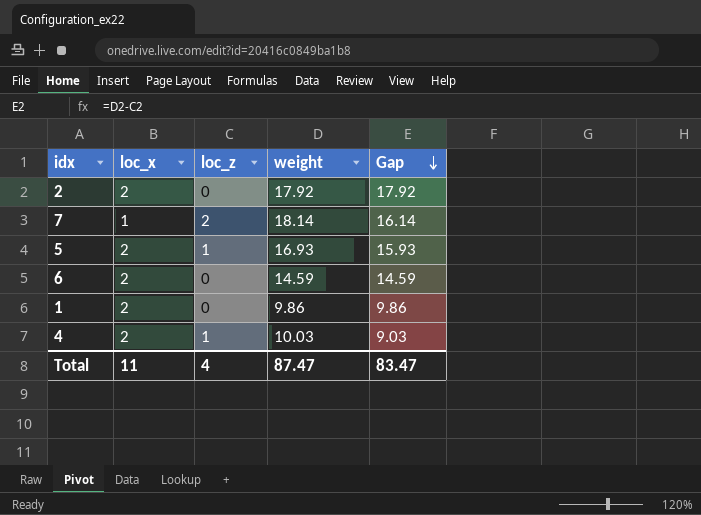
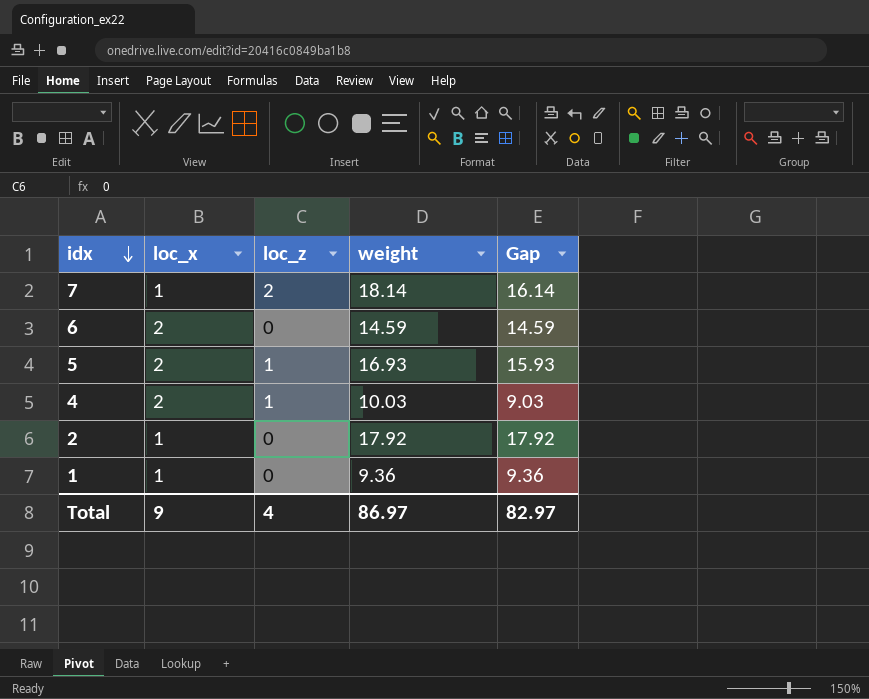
row order: Gap descending -> idx descending
2 | loc_x: 2 -> 1
1 | loc_x: 2 -> 1
1 | weight: 9.86 -> 9.36
1 | Gap: 9.86 -> 9.36
Total | loc_x: 11 -> 9
Total | weight: 87.47 -> 86.97
Total | Gap: 83.47 -> 82.97

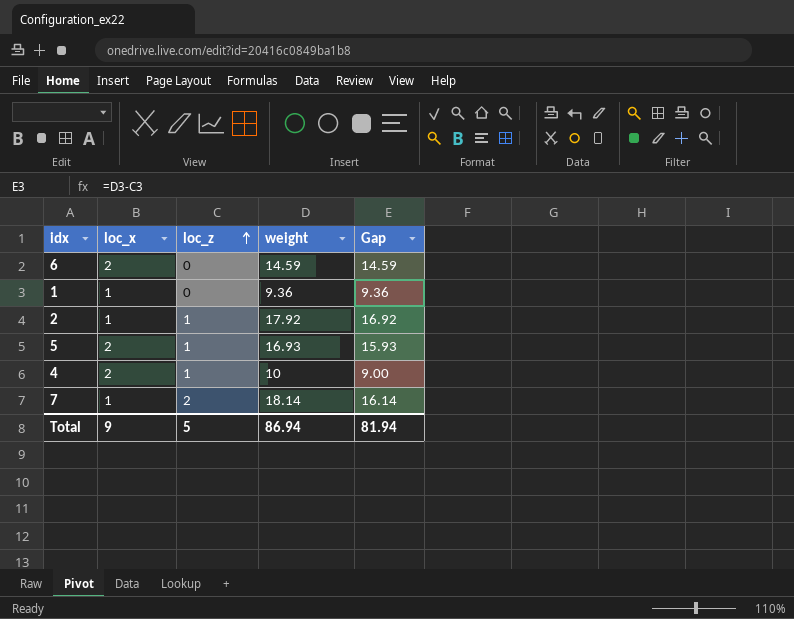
row order: idx descending -> loc_z ascending
2 | loc_z: 0 -> 1
2 | Gap: 17.92 -> 16.92
4 | weight: 10.03 -> 10
4 | Gap: 9.03 -> 9.00
Total | loc_z: 4 -> 5
Total | weight: 86.97 -> 86.94
Total | Gap: 82.97 -> 81.94

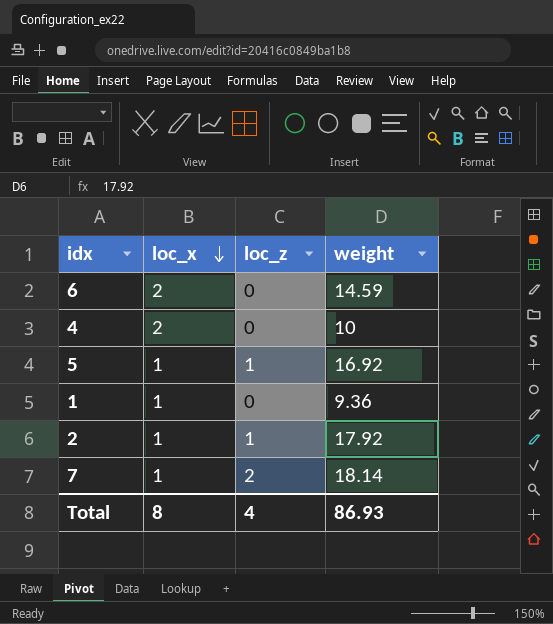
row order: loc_z ascending -> loc_x descending
column Gap | formula: [weight] - [loc_z] -> none
4 | loc_z: 1 -> 0
5 | loc_x: 2 -> 1
5 | weight: 16.93 -> 16.92
Total | loc_x: 9 -> 8
Total | loc_z: 5 -> 4
Total | weight: 86.94 -> 86.93

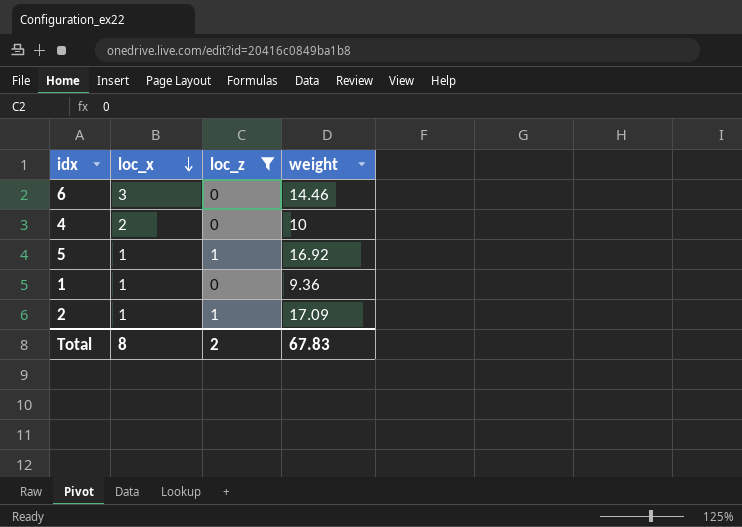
filter: none -> loc_z != 2
6 | loc_x: 2 -> 3
6 | weight: 14.59 -> 14.46
2 | weight: 17.92 -> 17.09
Total | loc_z: 4 -> 2
Total | weight: 86.93 -> 67.83

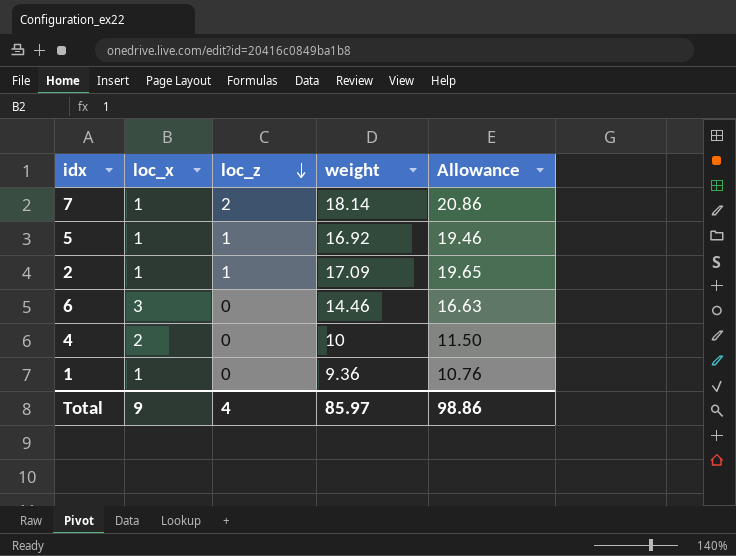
filter: loc_z != 2 -> none
row order: loc_x descending -> loc_z descending
column Allowance | formula: none -> [weight] * 1.15
Total | loc_x: 8 -> 9
Total | loc_z: 2 -> 4
Total | weight: 67.83 -> 85.97

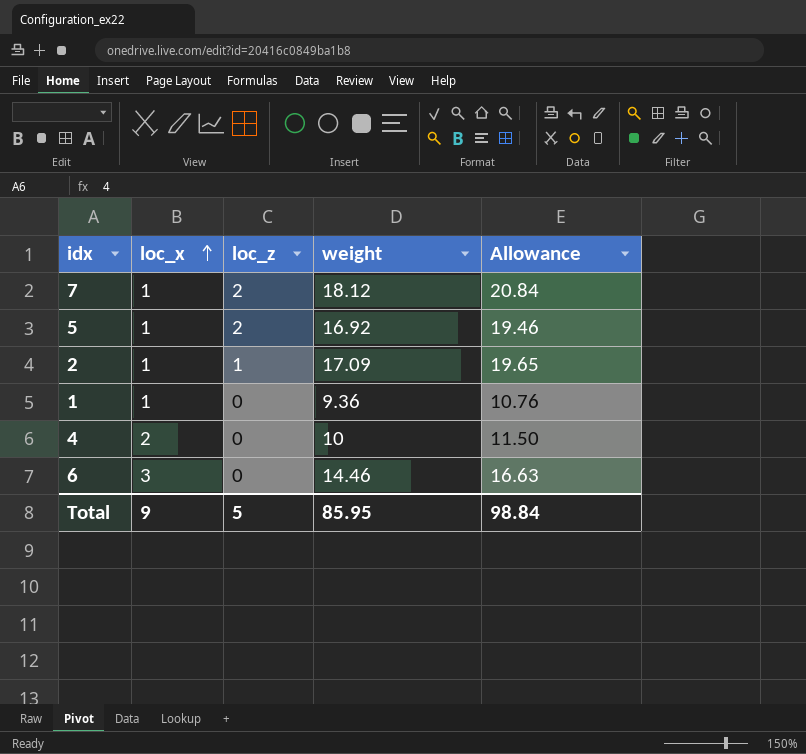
row order: loc_z descending -> loc_x ascending
7 | weight: 18.14 -> 18.12
7 | Allowance: 20.86 -> 20.84
5 | loc_z: 1 -> 2
Total | loc_z: 4 -> 5
Total | weight: 85.97 -> 85.95
Total | Allowance: 98.86 -> 98.84

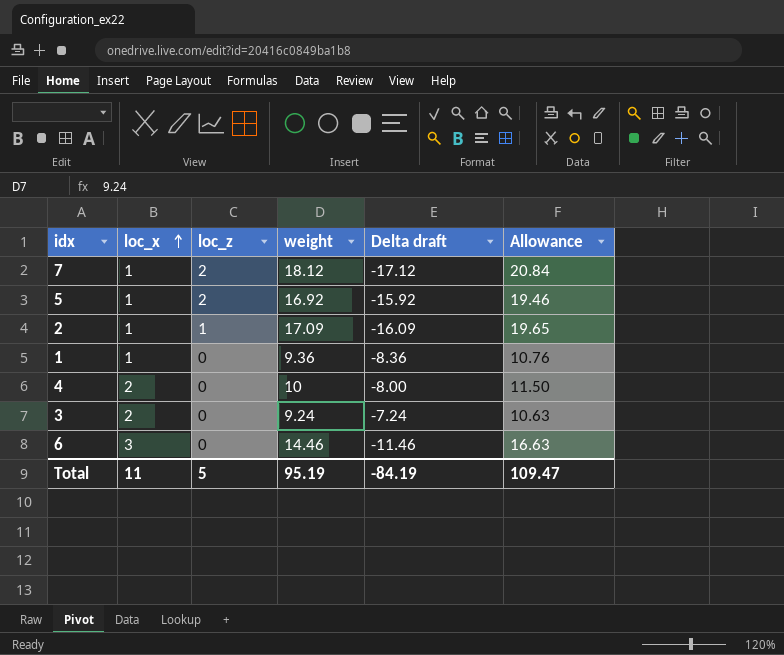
column Delta draft | formula: none -> [loc_x] - [weight]
row 3: none -> 2 | 0 | 9.24 | -7.24 | 10.63
Total | loc_x: 9 -> 11
Total | weight: 85.95 -> 95.19
Total | Allowance: 98.84 -> 109.47

